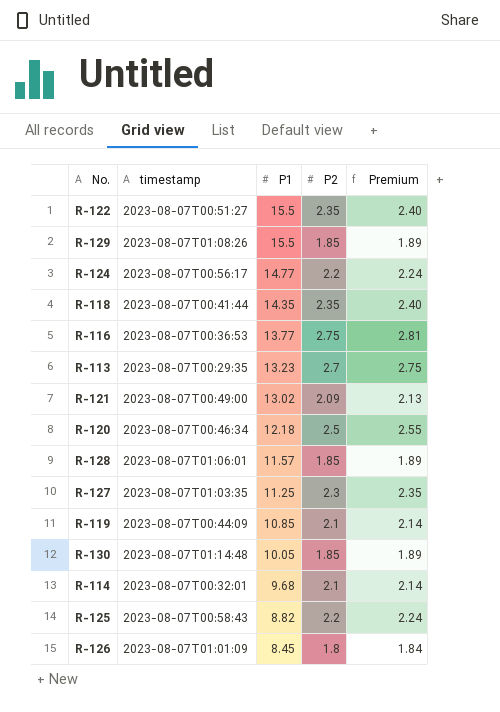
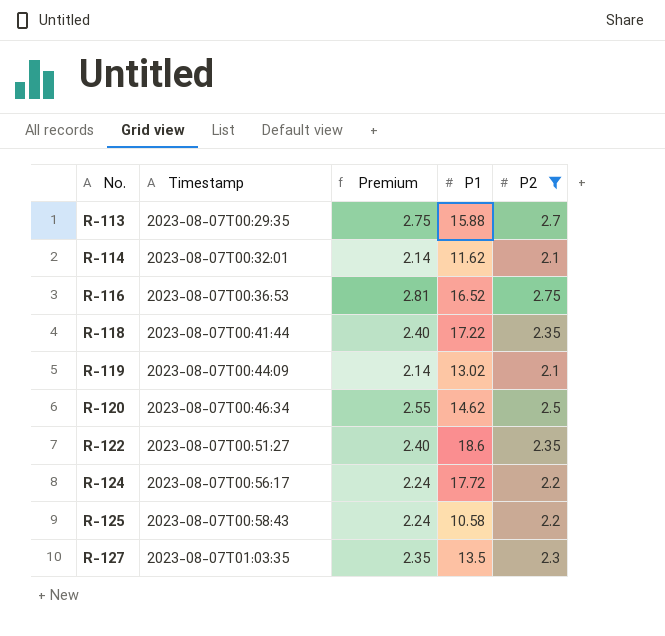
filter: none -> P2 >= 2.1
row order: P1 descending -> No. ascending
column name: timestamp -> Timestamp
column Premium | position: 5 -> 3
R-113 | P1: 13.23 -> 15.88
R-114 | P1: 9.68 -> 11.62
R-116 | P1: 13.77 -> 16.52
R-118 | P1: 14.35 -> 17.22
R-119 | P1: 10.85 -> 13.02
R-120 | P1: 12.18 -> 14.62
R-122 | P1: 15.5 -> 18.6
R-124 | P1: 14.77 -> 17.72
R-125 | P1: 8.82 -> 10.58
R-127 | P1: 11.25 -> 13.5

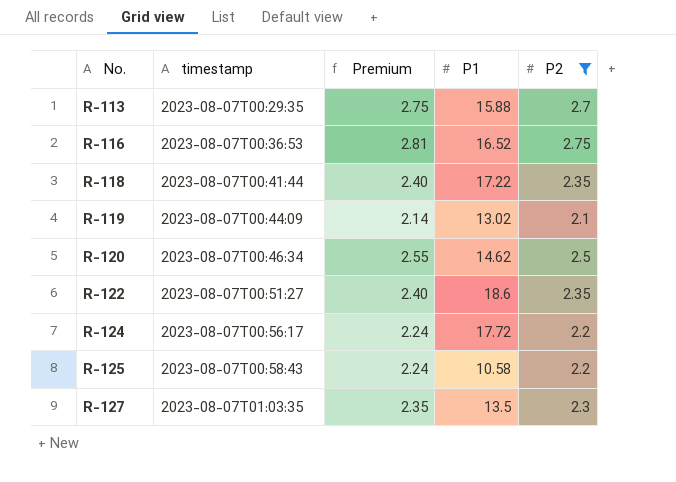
column name: Timestamp -> timestamp
row R-114: 2023-08-07T00:32:01 | 2.14 | 11.62 | 2.1 -> none

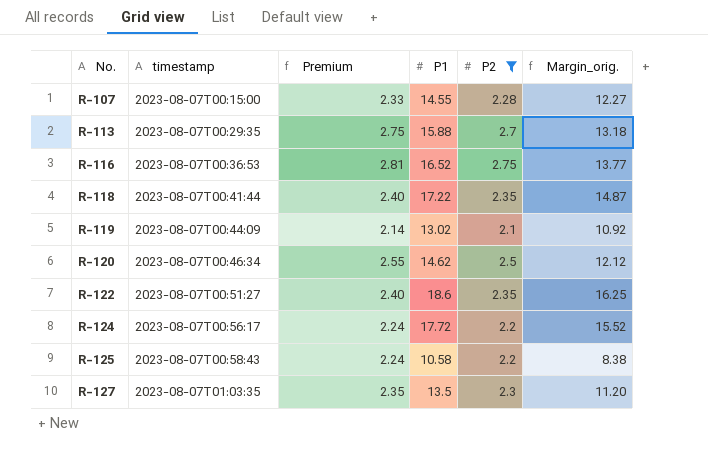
column Margin_orig. | formula: none -> [P1] - [P2]
row R-107: none -> 2023-08-07T00:15:00 | 2.33 | 14.55 | 2.28 | 12.27

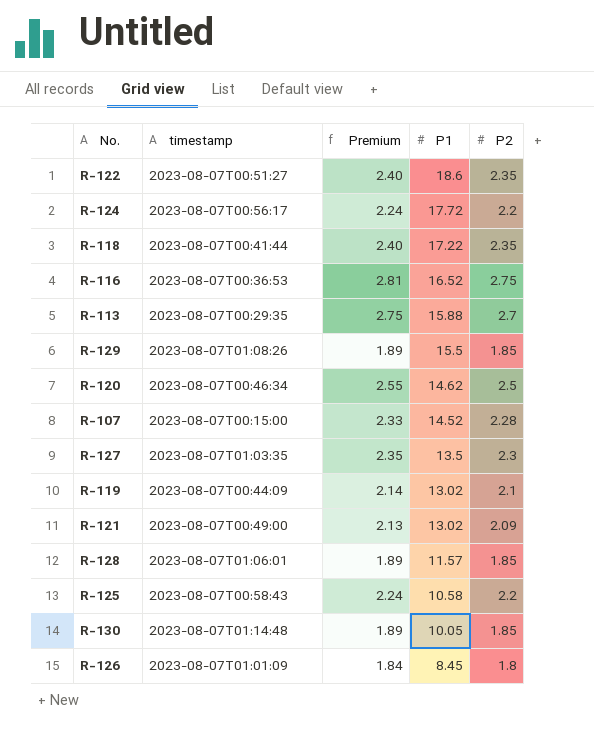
filter: P2 >= 2.1 -> none
row order: No. ascending -> P1 descending
column Margin_orig. | formula: [P1] - [P2] -> none
R-107 | P1: 14.55 -> 14.52

